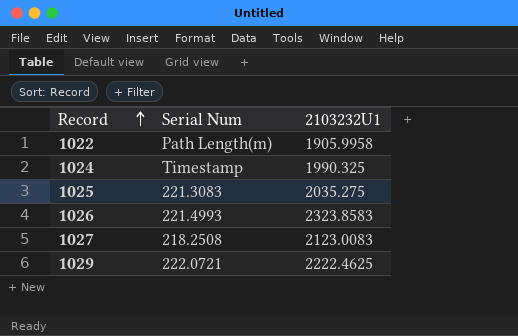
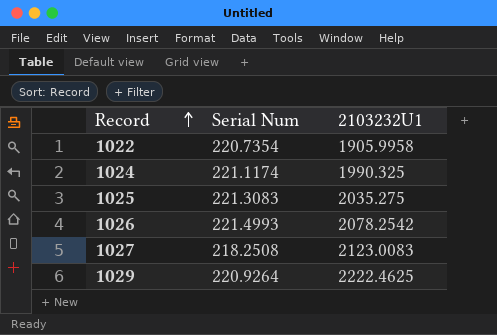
1022 | Serial Num: Path Length(m) -> 220.7354
1024 | Serial Num: Timestamp -> 221.1174
1026 | 2103232U1: 2323.8583 -> 2078.2542
1029 | Serial Num: 222.0721 -> 220.9264

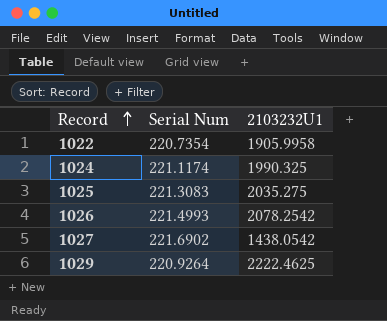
1027 | Serial Num: 218.2508 -> 221.6902
1027 | 2103232U1: 2123.0083 -> 1438.0542

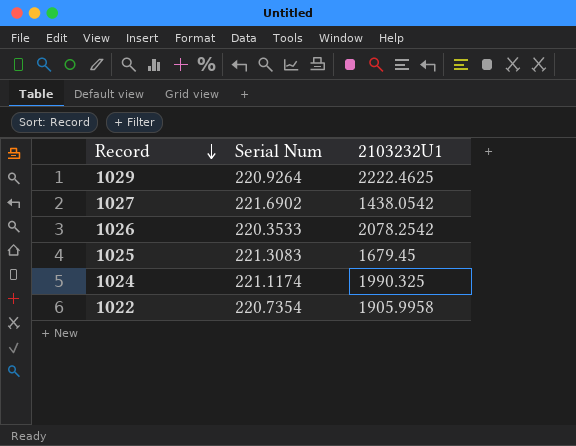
row order: Record ascending -> Record descending
1026 | Serial Num: 221.4993 -> 220.3533
1025 | 2103232U1: 2035.275 -> 1679.45

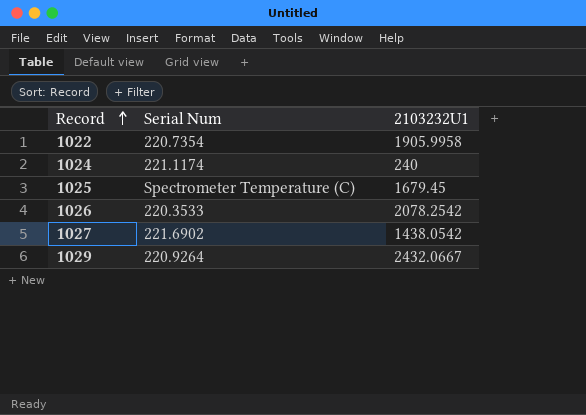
row order: Record descending -> Record ascending
1024 | 2103232U1: 1990.325 -> 240
1025 | Serial Num: 221.3083 -> Spectrometer Temperature (C)
1029 | 2103232U1: 2222.4625 -> 2432.0667

